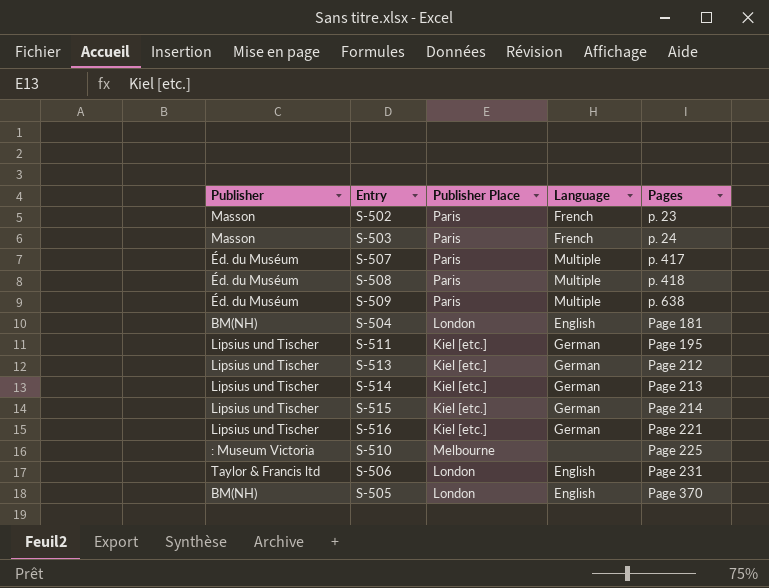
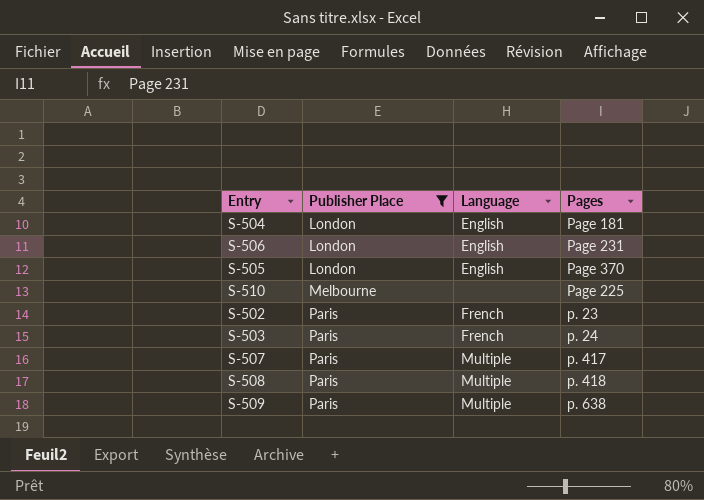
filter: none -> Publisher Place != Kiel [etc.]
row order: Pages ascending -> Publisher Place ascending
column Publisher | position: 1 -> none

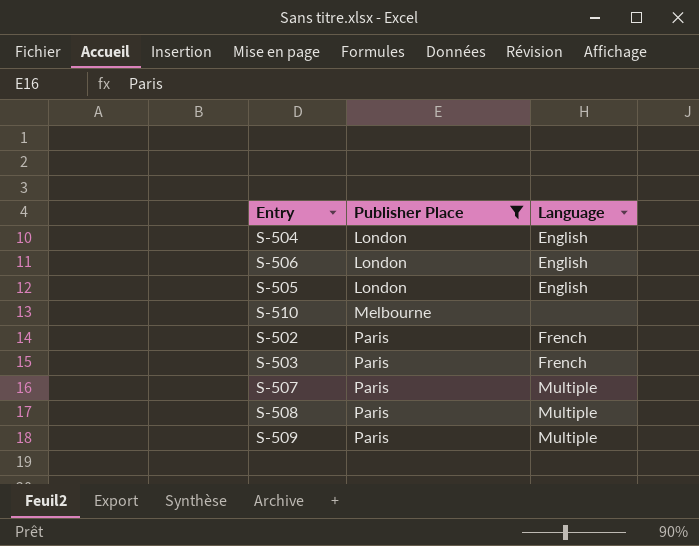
column Pages | position: 4 -> none

